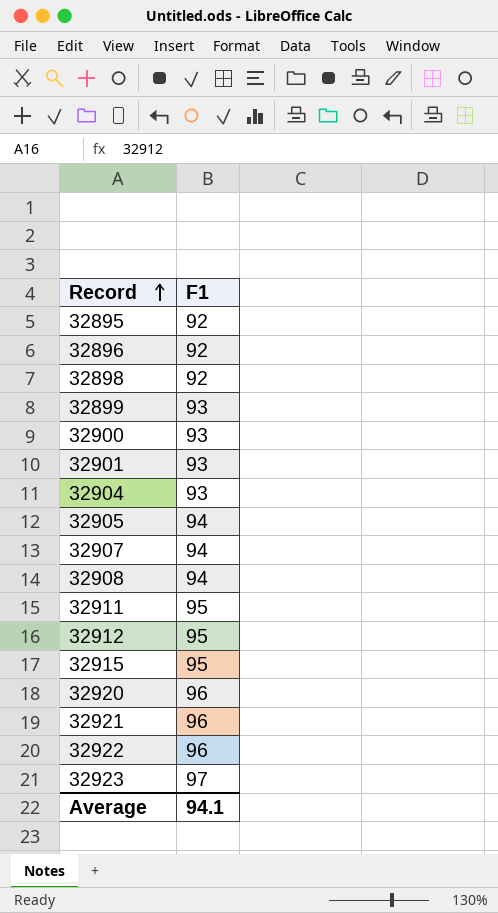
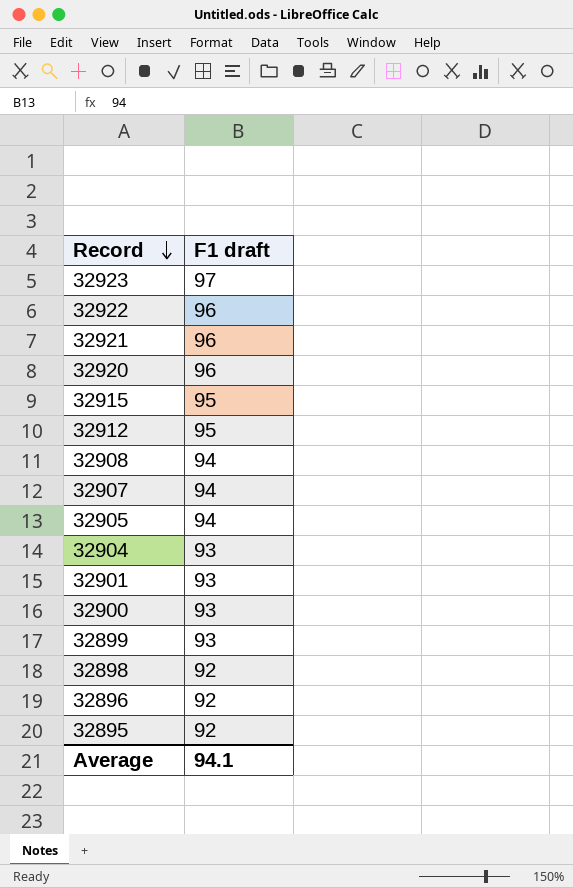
row order: Record ascending -> Record descending
column name: F1 -> F1 draft
row 32911: 95 -> none

